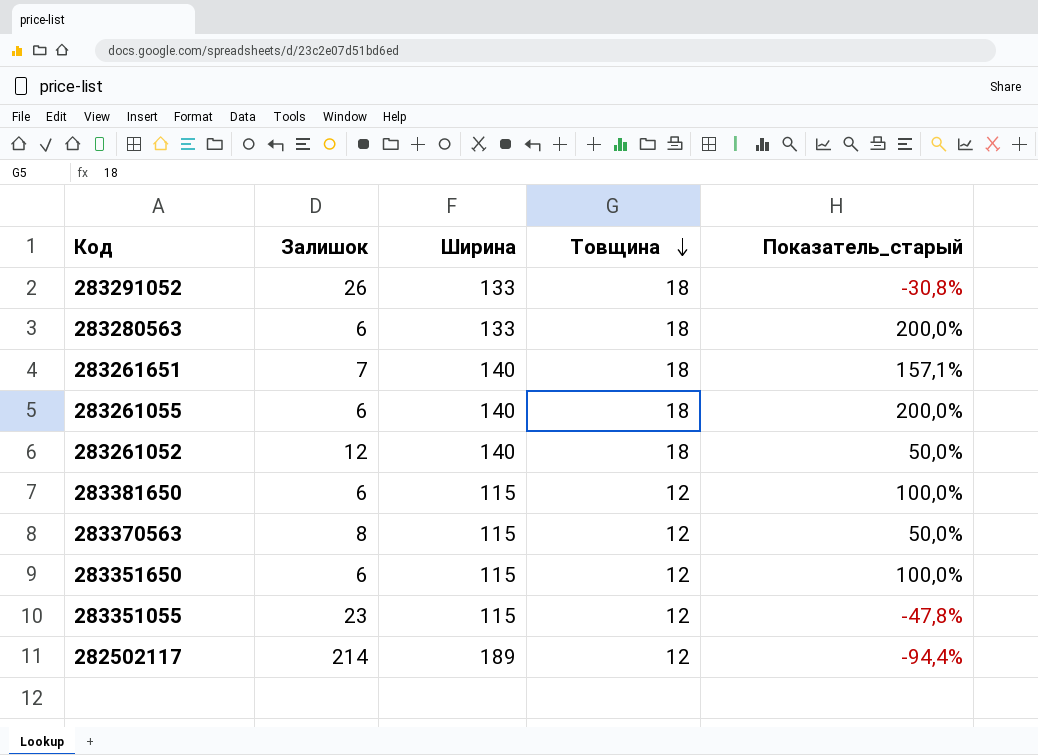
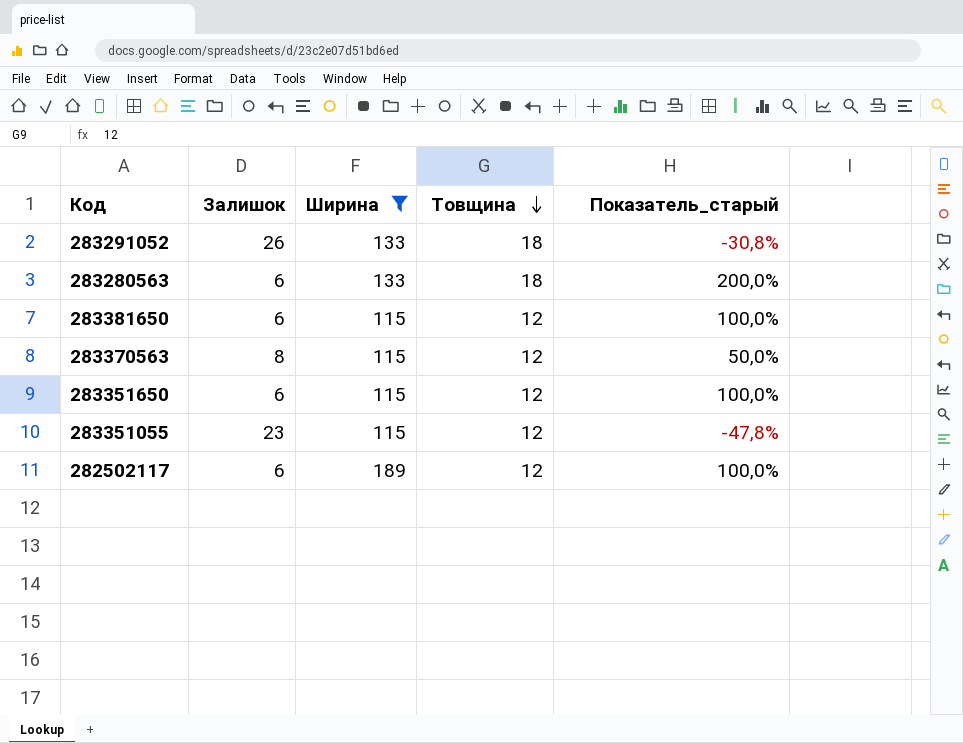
filter: none -> Ширина != 140
282502117 | Залишок: 214 -> 6
282502117 | Показатель_старый: -94,4% -> 100,0%

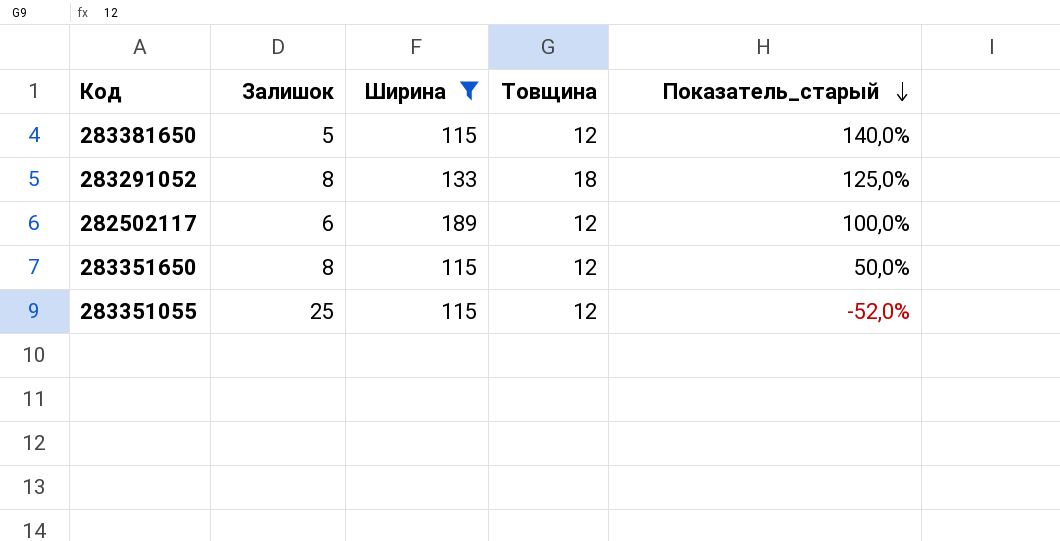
row order: Товщина descending -> Показатель_старый descending
row 283280563: 6 | 133 | 18 | 200,0% -> none
row 283370563: 8 | 115 | 12 | 50,0% -> none
283381650 | Залишок: 6 -> 5
283381650 | Показатель_старый: 100,0% -> 140,0%
283291052 | Залишок: 26 -> 8
283291052 | Показатель_старый: -30,8% -> 125,0%
283351650 | Залишок: 6 -> 8
283351650 | Показатель_старый: 100,0% -> 50,0%
283351055 | Залишок: 23 -> 25
283351055 | Показатель_старый: -47,8% -> -52,0%

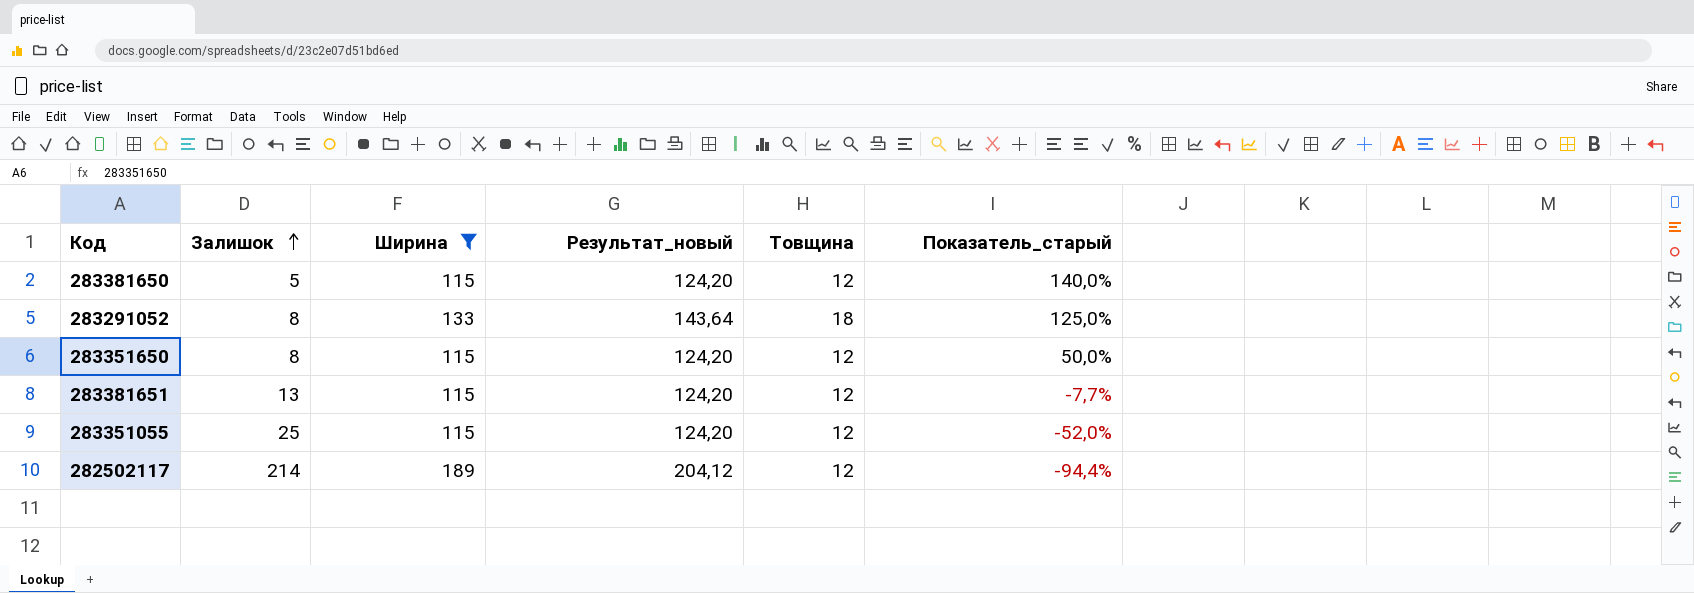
row order: Показатель_старый descending -> Залишок ascending
column Результат_новый | formula: none -> [Ширина] * 1,08
row 283381651: none -> 13 | 115 | 124,20 | 12 | -7,7%
282502117 | Залишок: 6 -> 214
282502117 | Показатель_старый: 100,0% -> -94,4%

